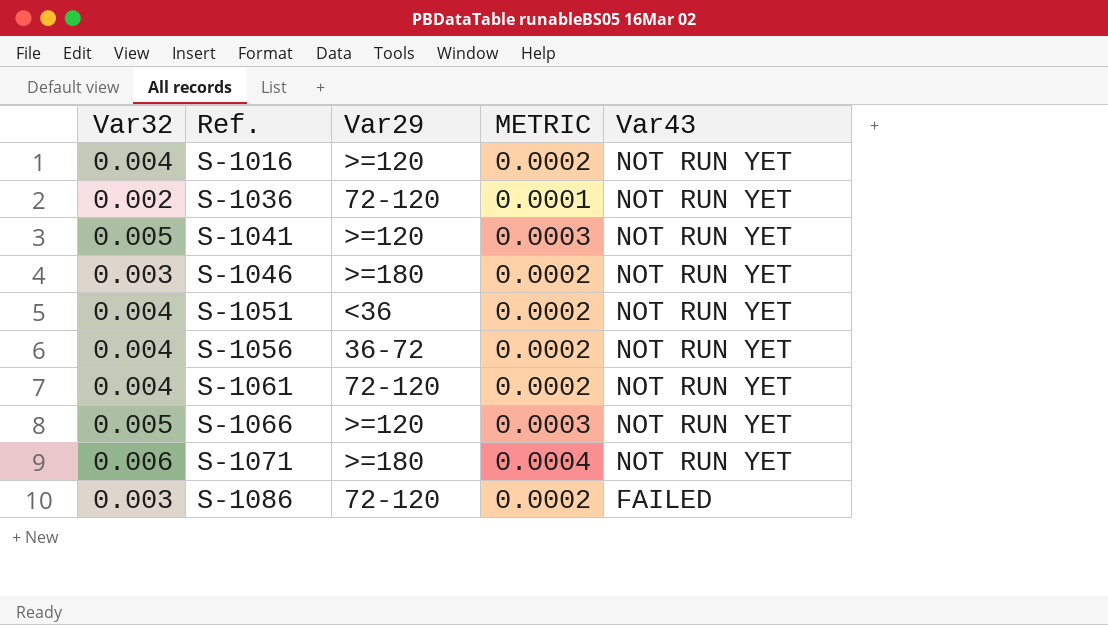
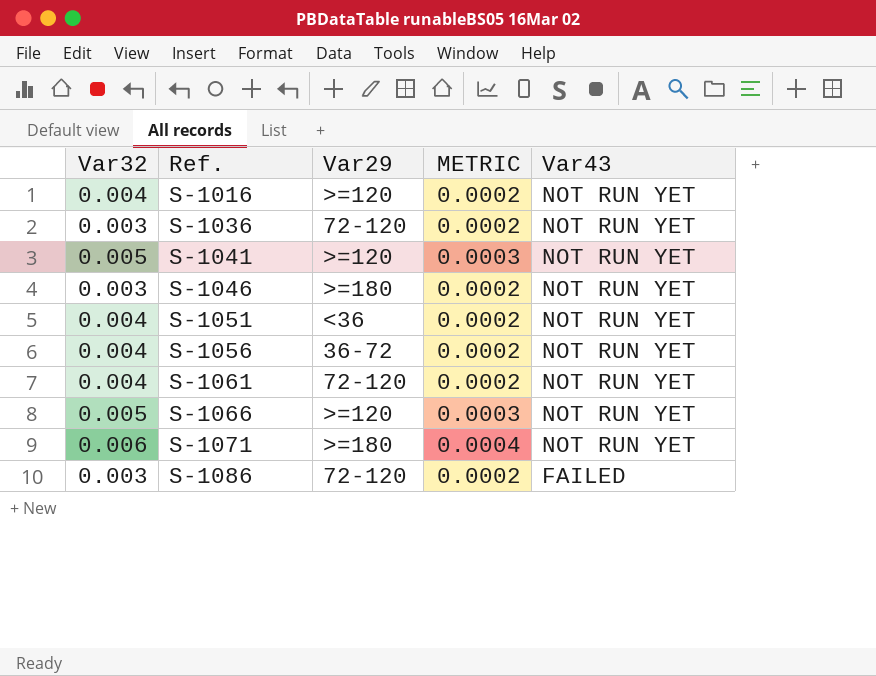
S-1036 | Var32: 0.002 -> 0.003
S-1036 | METRIC: 0.0001 -> 0.0002

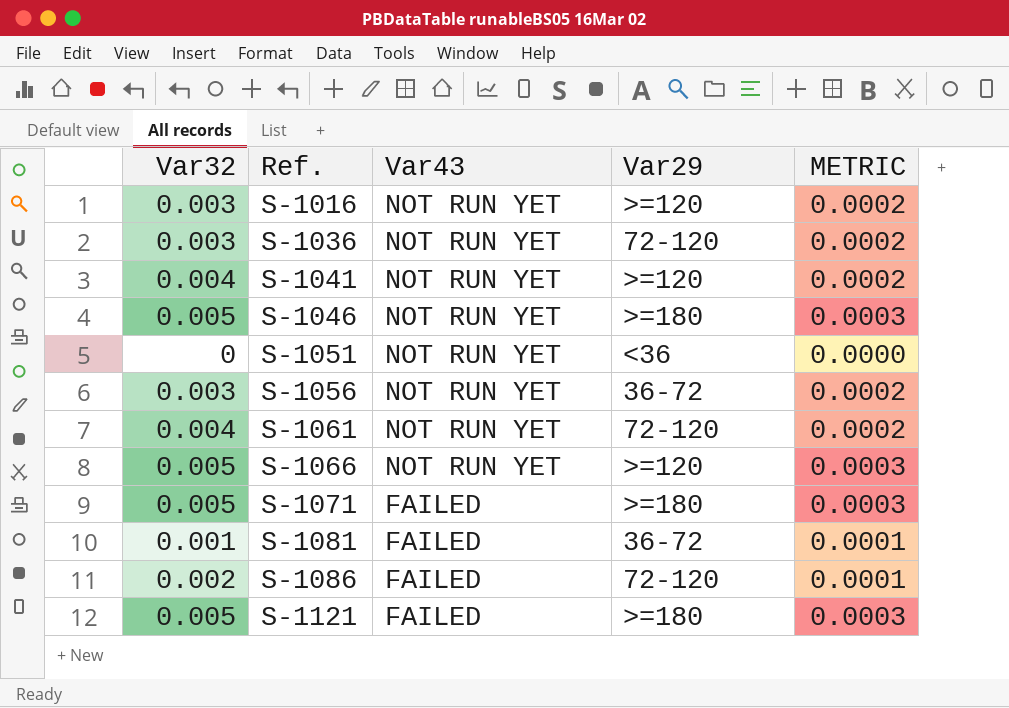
column Var43 | position: 5 -> 3
S-1016 | Var32: 0.004 -> 0.003
S-1041 | Var32: 0.005 -> 0.004
S-1041 | METRIC: 0.0003 -> 0.0002
S-1046 | Var32: 0.003 -> 0.005
S-1046 | METRIC: 0.0002 -> 0.0003
S-1051 | Var32: 0.004 -> 0
S-1051 | METRIC: 0.0002 -> 0.0000
S-1056 | Var32: 0.004 -> 0.003
S-1071 | Var32: 0.006 -> 0.005
S-1071 | Var43: NOT RUN YET -> FAILED
S-1071 | METRIC: 0.0004 -> 0.0003
row S-1081: none -> 0.001 | FAILED | 36-72 | 0.0001
S-1086 | Var32: 0.003 -> 0.002
S-1086 | METRIC: 0.0002 -> 0.0001
row S-1121: none -> 0.005 | FAILED | >=180 | 0.0003

